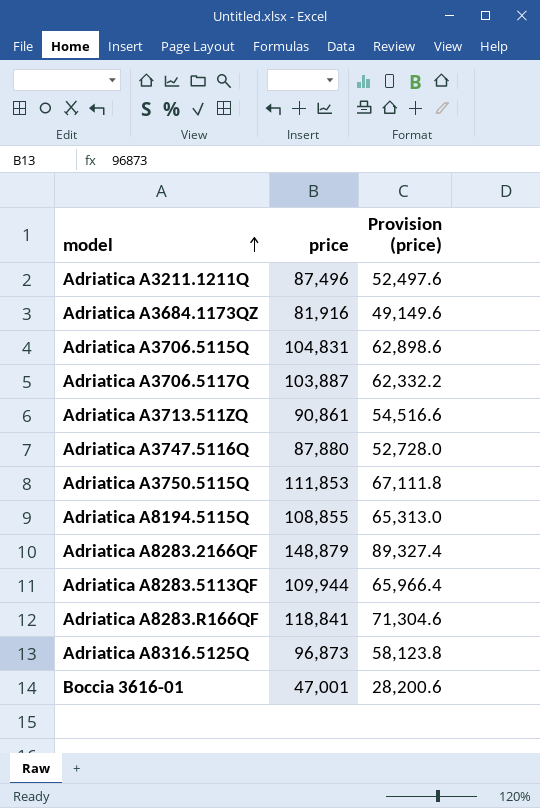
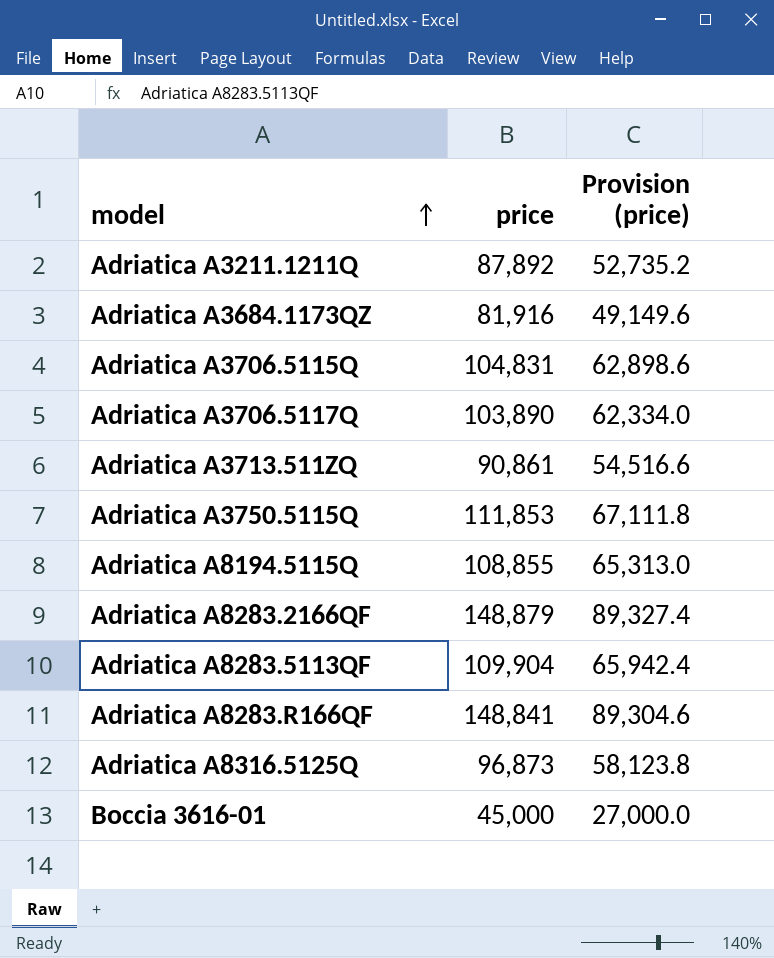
row Adriatica A3747.5116Q: 87,880 | 52,728.0 -> none
Adriatica A3211.1211Q | price: 87,496 -> 87,892
Adriatica A3211.1211Q | Provision (price): 52,497.6 -> 52,735.2
Adriatica A3706.5117Q | price: 103,887 -> 103,890
Adriatica A3706.5117Q | Provision (price): 62,332.2 -> 62,334.0
Adriatica A8283.5113QF | price: 109,944 -> 109,904
Adriatica A8283.5113QF | Provision (price): 65,966.4 -> 65,942.4
Adriatica A8283.R166QF | price: 118,841 -> 148,841
Adriatica A8283.R166QF | Provision (price): 71,304.6 -> 89,304.6
Boccia 3616-01 | price: 47,001 -> 45,000
Boccia 3616-01 | Provision (price): 28,200.6 -> 27,000.0

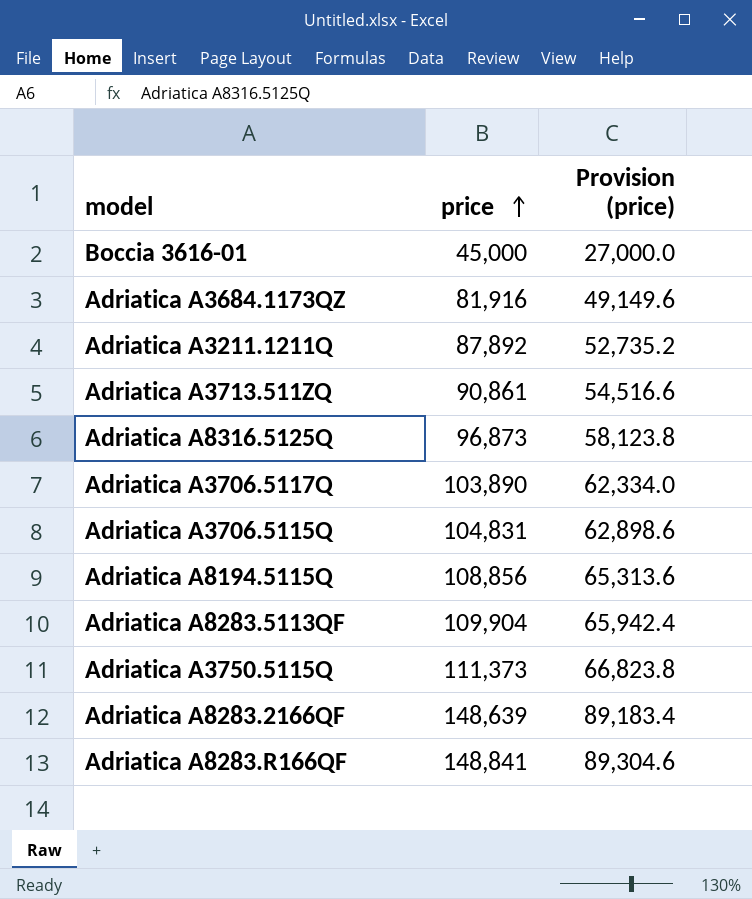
row order: model ascending -> price ascending
Adriatica A8194.5115Q | price: 108,855 -> 108,856
Adriatica A8194.5115Q | Provision (price): 65,313.0 -> 65,313.6
Adriatica A3750.5115Q | price: 111,853 -> 111,373
Adriatica A3750.5115Q | Provision (price): 67,111.8 -> 66,823.8
Adriatica A8283.2166QF | price: 148,879 -> 148,639
Adriatica A8283.2166QF | Provision (price): 89,327.4 -> 89,183.4

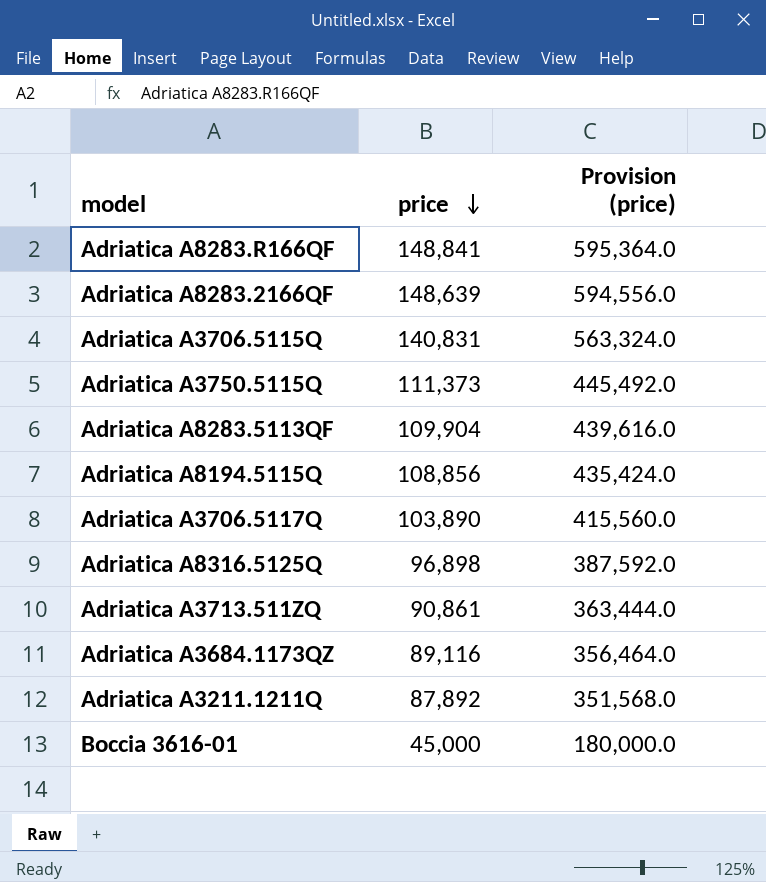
row order: price ascending -> price descending
column Provision (price) | formula: [price] * 0.6 -> [price] * 4
Adriatica A3706.5115Q | price: 104,831 -> 140,831
Adriatica A8316.5125Q | price: 96,873 -> 96,898
Adriatica A3684.1173QZ | price: 81,916 -> 89,116

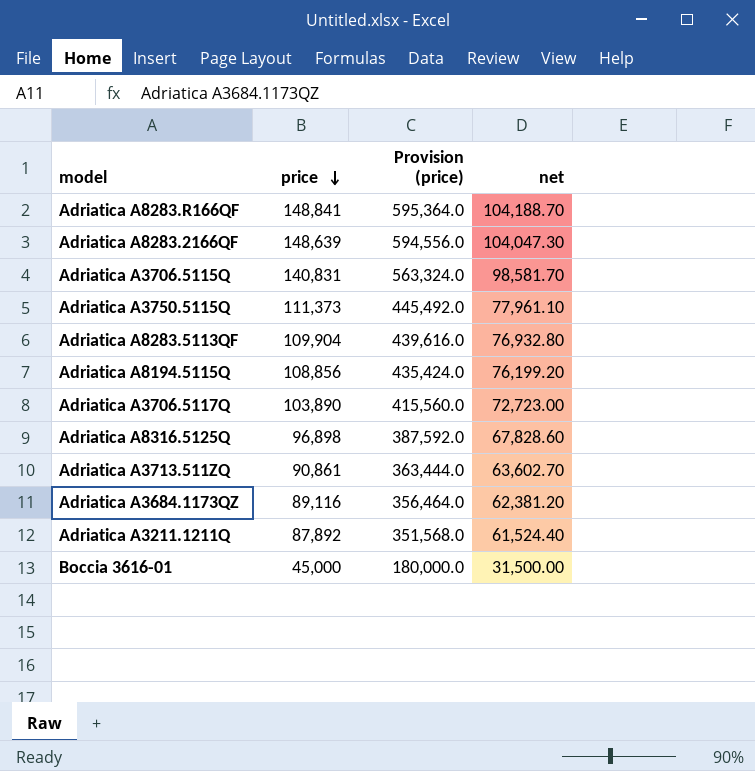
column net | formula: none -> [price] * 0.7

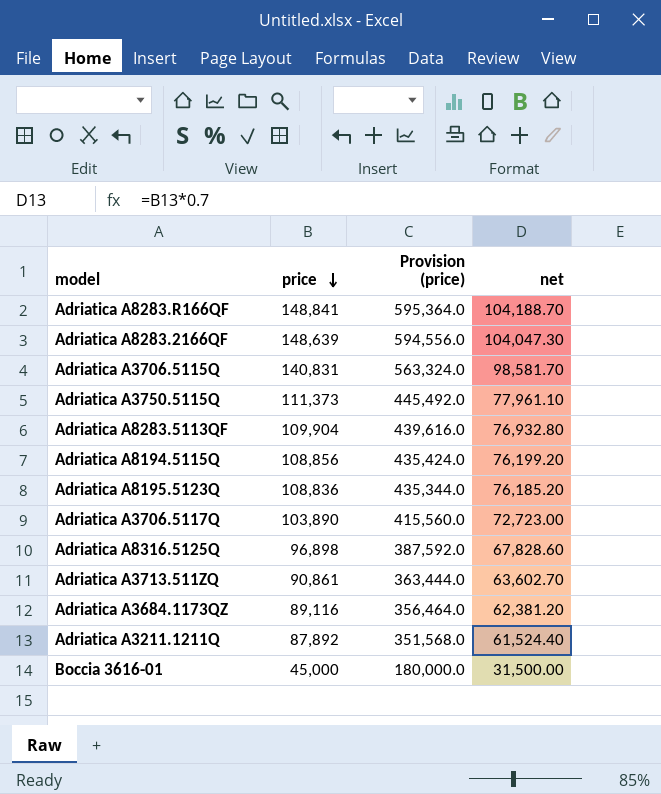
row Adriatica A8195.5123Q: none -> 108,836 | 435,344.0 | 76,185.20

